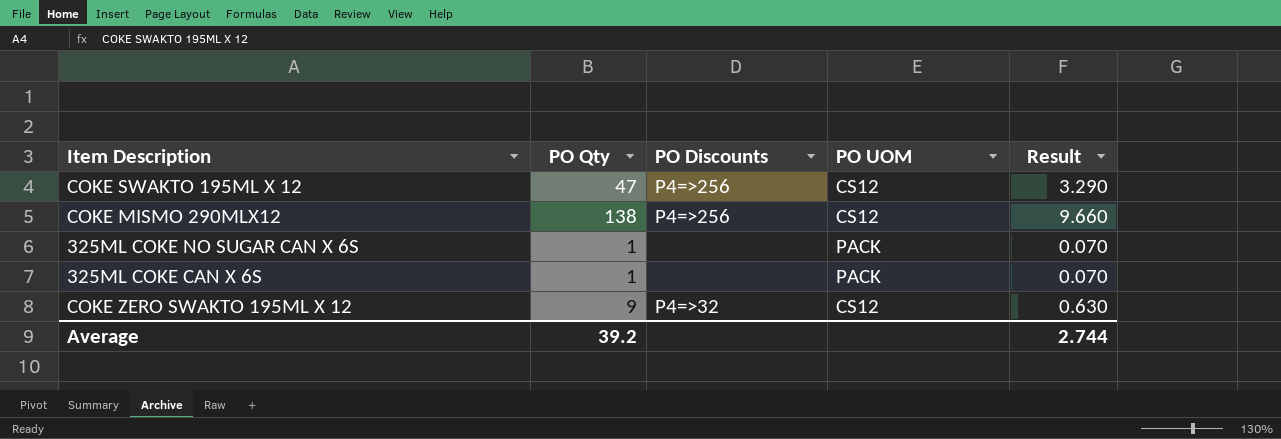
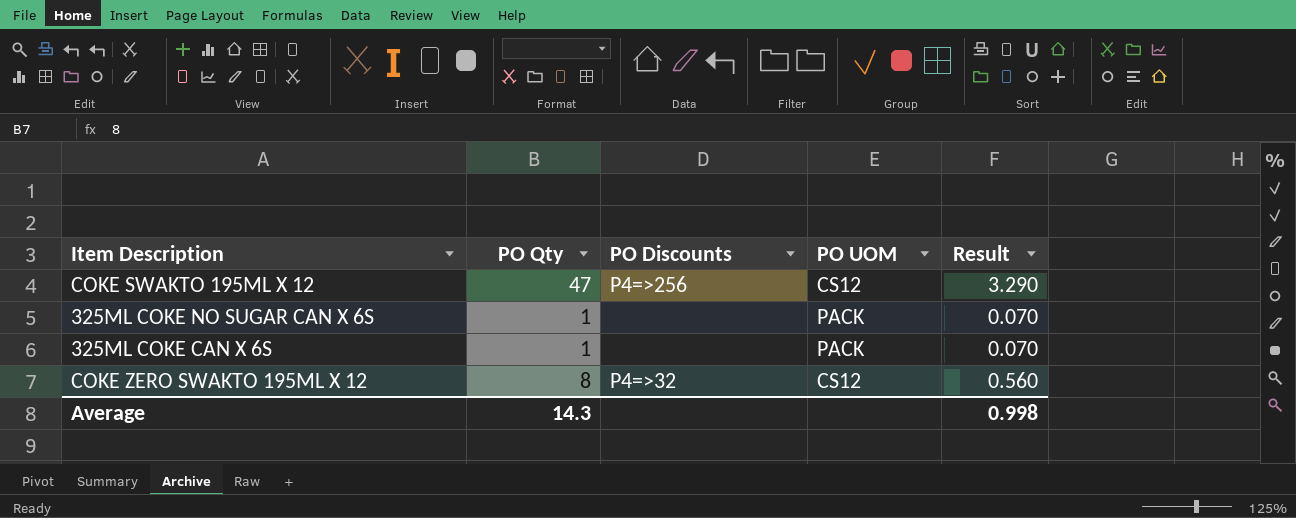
row COKE MISMO 290MLX12: 138 | P4=>256 | CS12 | 9.660 -> none
COKE ZERO SWAKTO 195ML X 12 | PO Qty: 9 -> 8
COKE ZERO SWAKTO 195ML X 12 | Result: 0.630 -> 0.560
Average | PO Qty: 39.2 -> 14.3
Average | Result: 2.744 -> 0.998

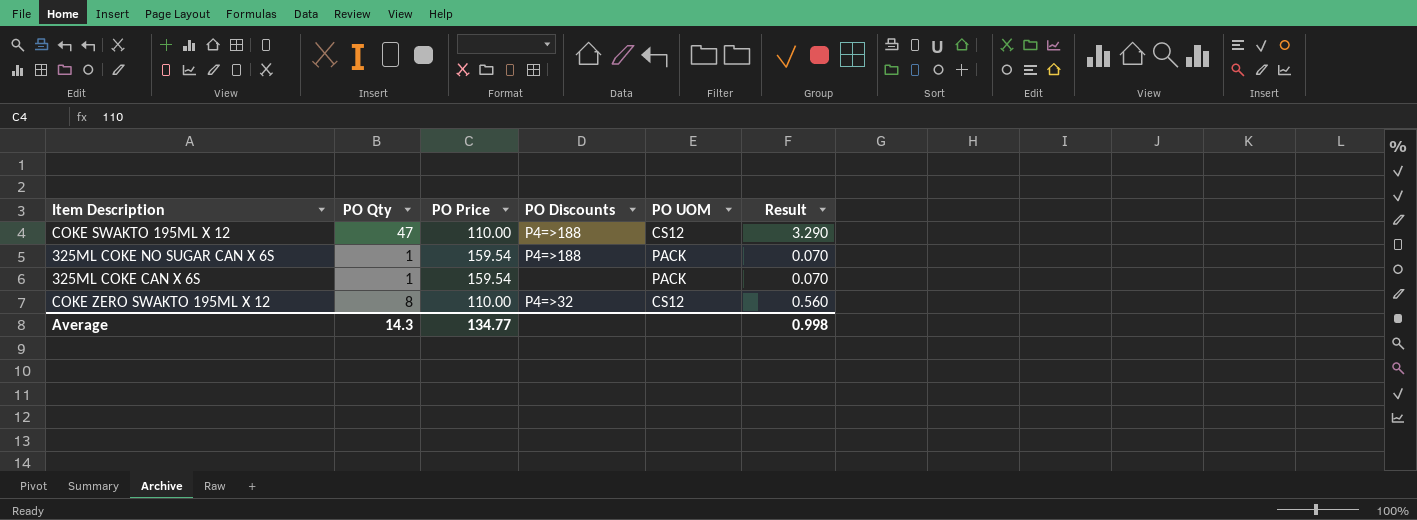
column PO Price | position: none -> 3
COKE SWAKTO 195ML X 12 | PO Discounts: P4=>256 -> P4=>188
325ML COKE NO SUGAR CAN X 6S | PO Discounts: none -> P4=>188

